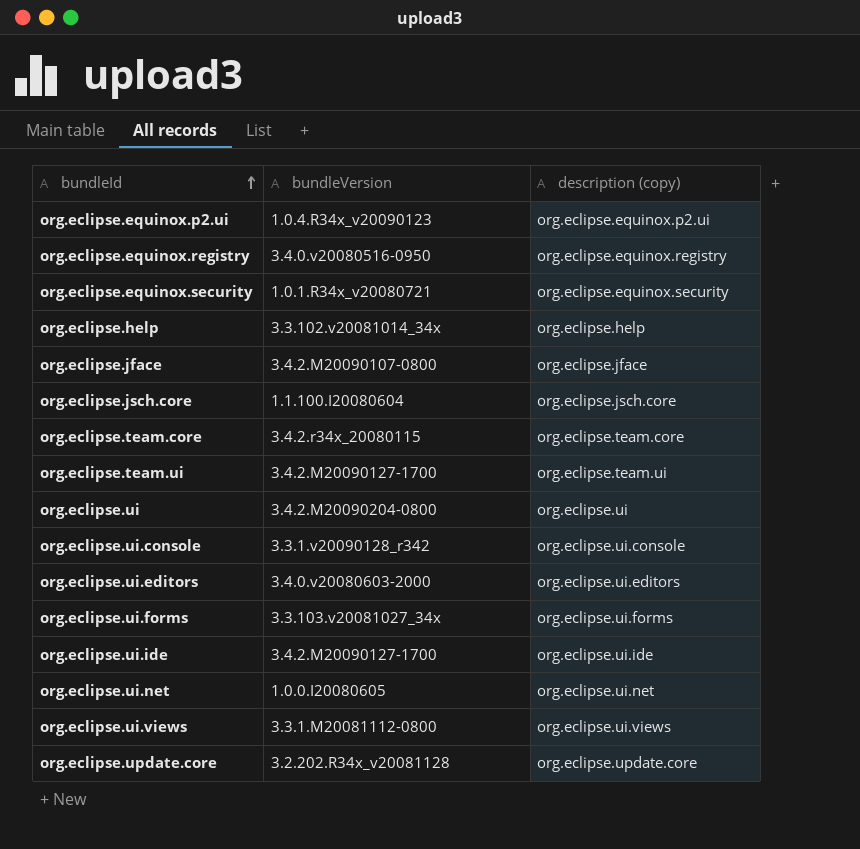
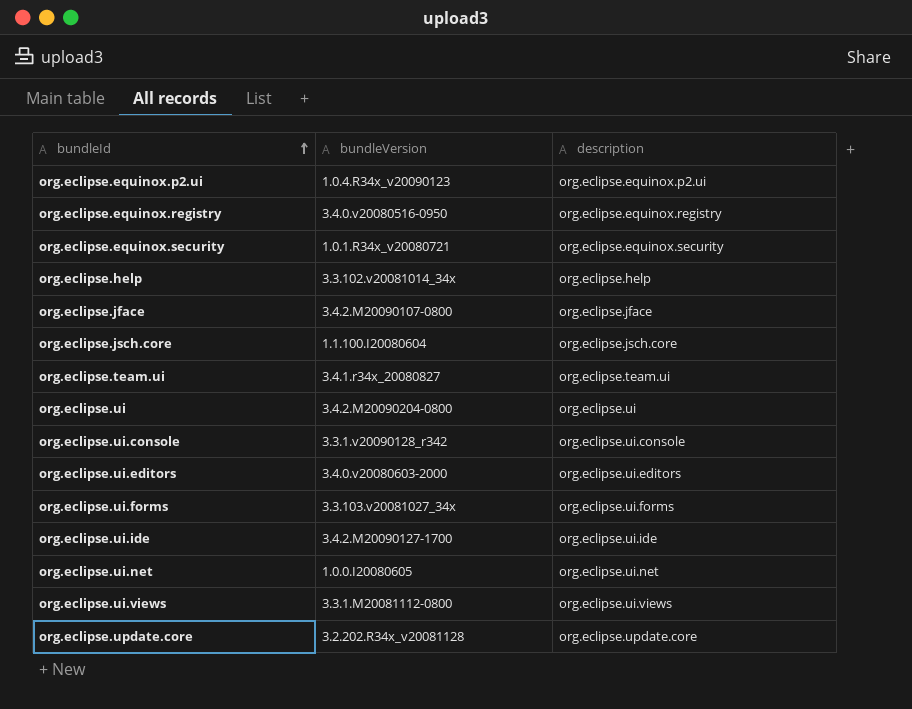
column name: description (copy) -> description
row org.eclipse.team.core: 3.4.2.r34x_20080115 | org.eclipse.team.core -> none
org.eclipse.team.ui | bundleVersion: 3.4.2.M20090127-1700 -> 3.4.1.r34x_20080827

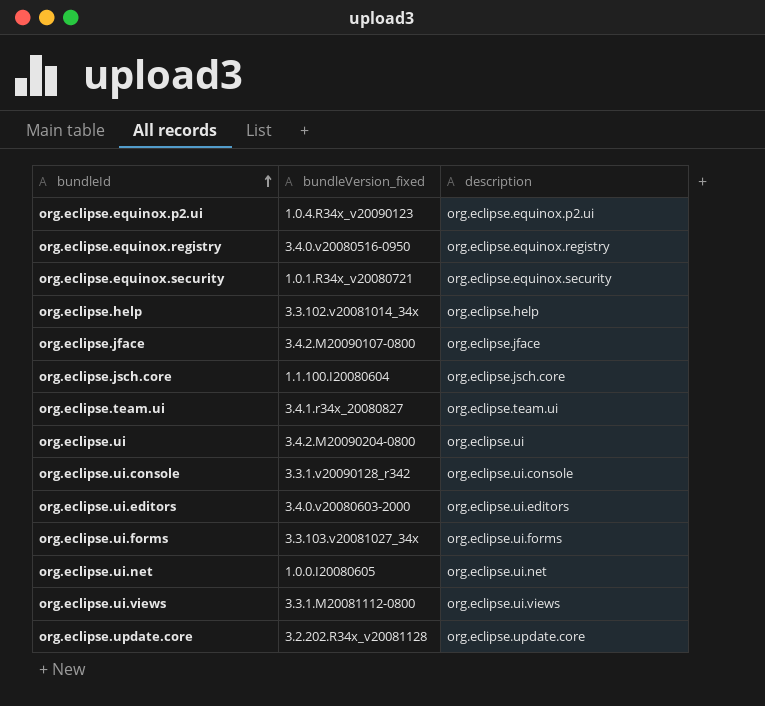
column name: bundleVersion -> bundleVersion_fixed
row org.eclipse.ui.ide: 3.4.2.M20090127-1700 | org.eclipse.ui.ide -> none

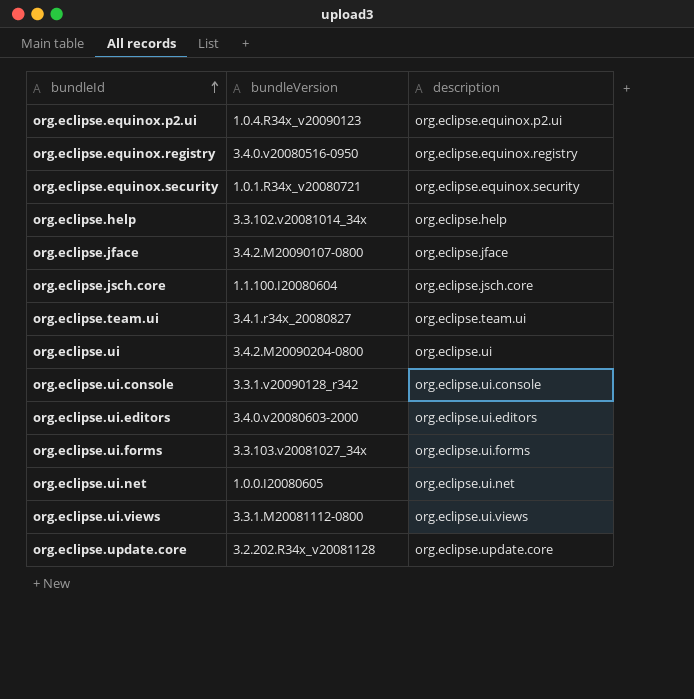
column name: bundleVersion_fixed -> bundleVersion

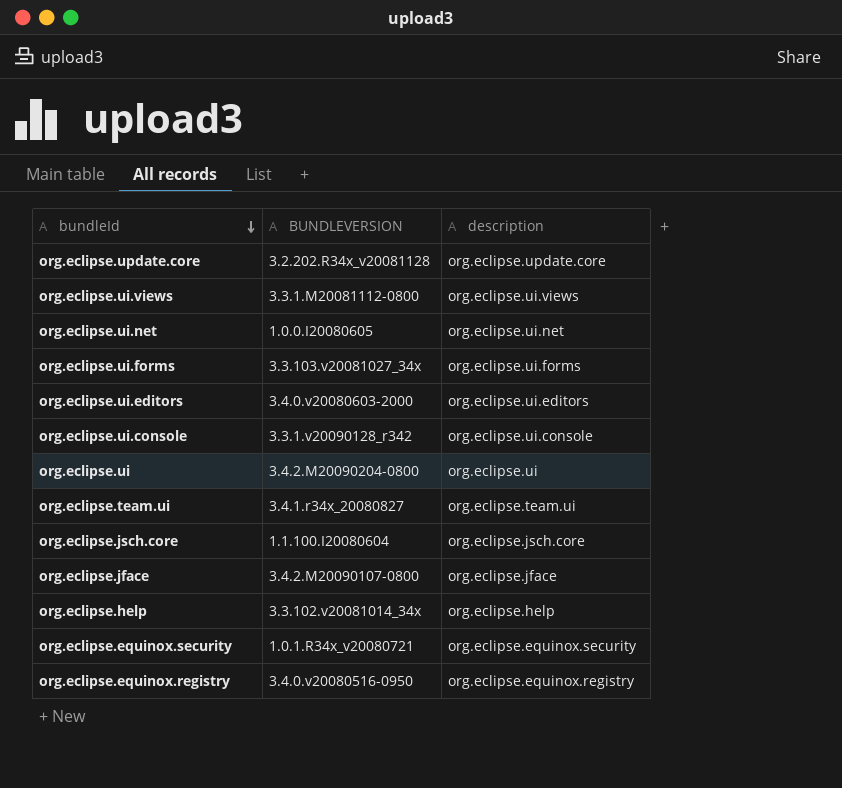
row order: bundleId ascending -> bundleId descending
column name: bundleVersion -> BUNDLEVERSION
row org.eclipse.equinox.p2.ui: 1.0.4.R34x_v20090123 | org.eclipse.equinox.p2.ui -> none

